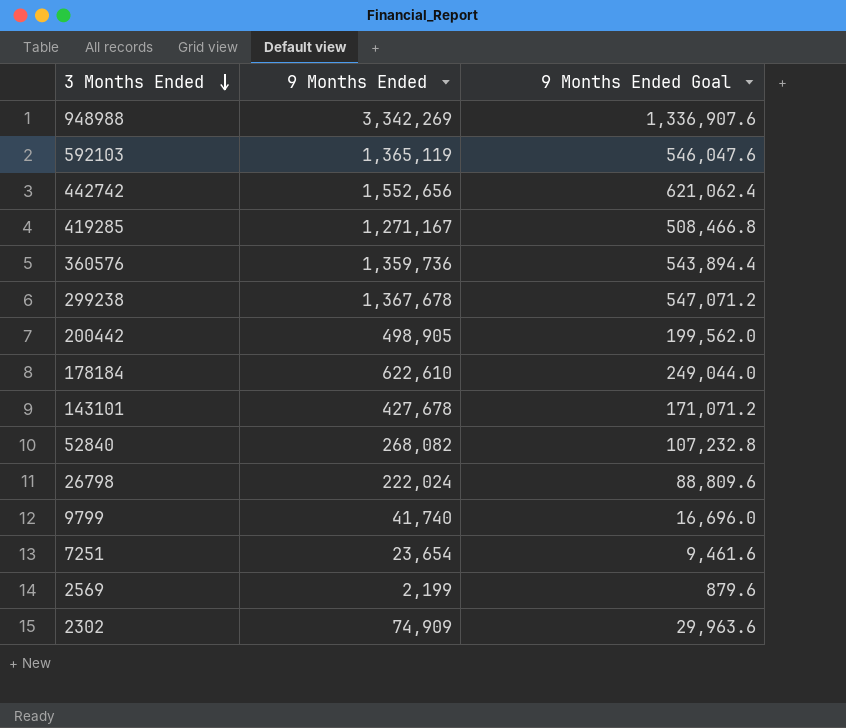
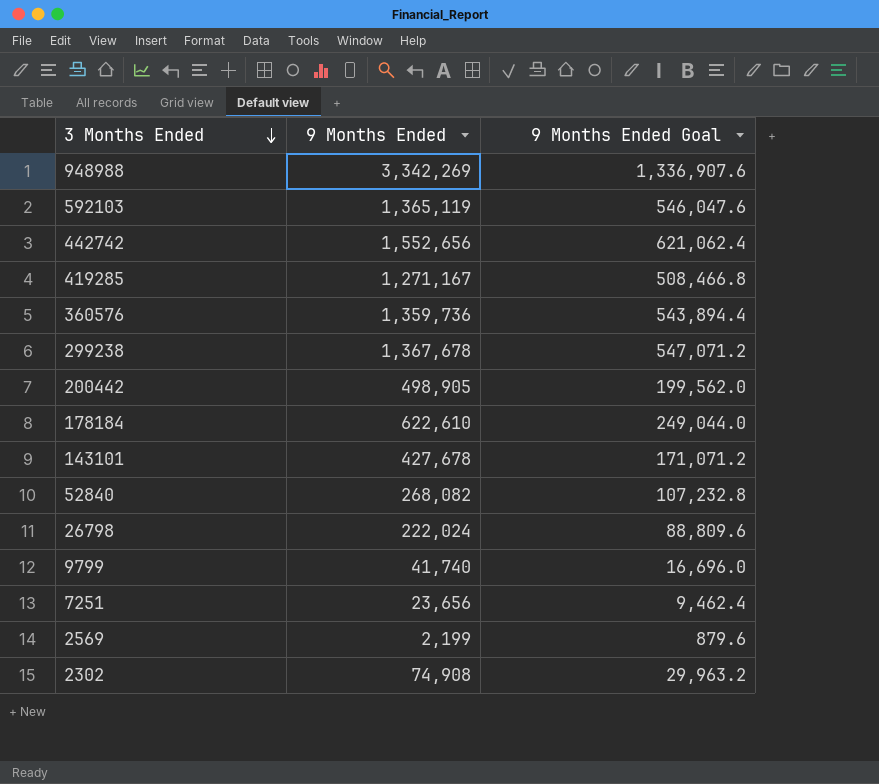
7251 | 9 Months Ended: 23,654 -> 23,656
7251 | 9 Months Ended Goal: 9,461.6 -> 9,462.4
2302 | 9 Months Ended: 74,909 -> 74,908
2302 | 9 Months Ended Goal: 29,963.6 -> 29,963.2

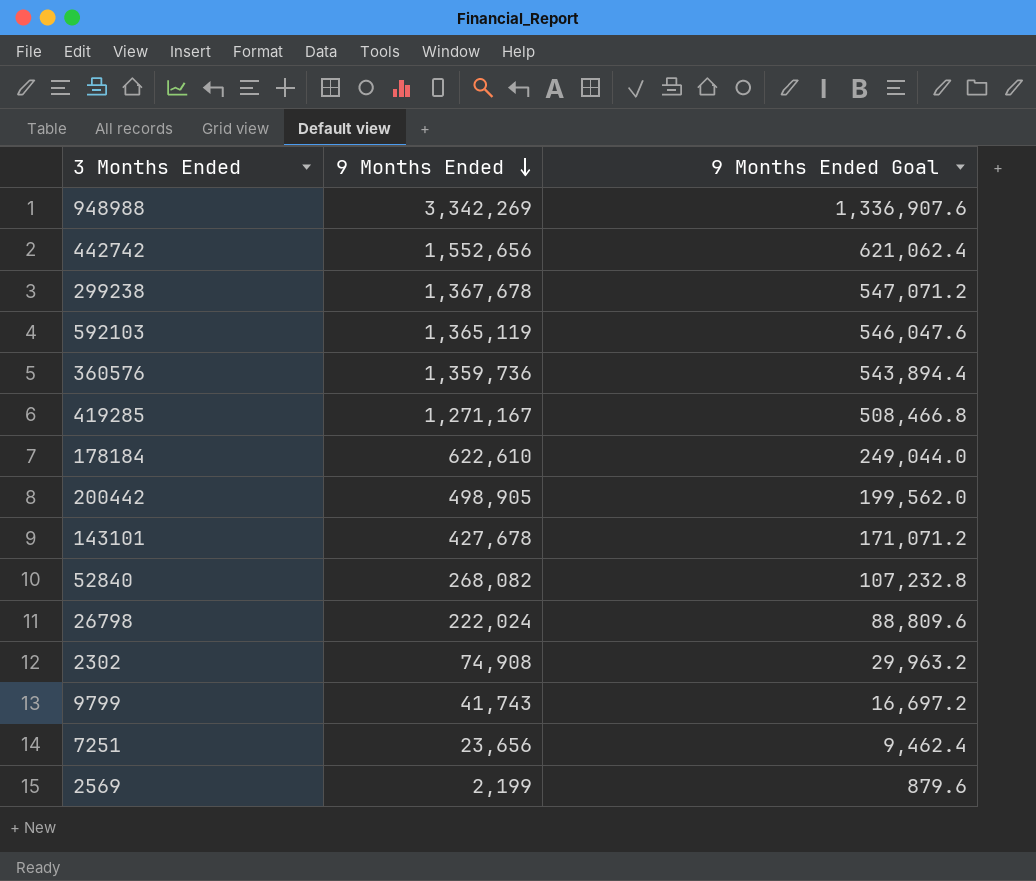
row order: 3 Months Ended descending -> 9 Months Ended descending
9799 | 9 Months Ended: 41,740 -> 41,743
9799 | 9 Months Ended Goal: 16,696.0 -> 16,697.2

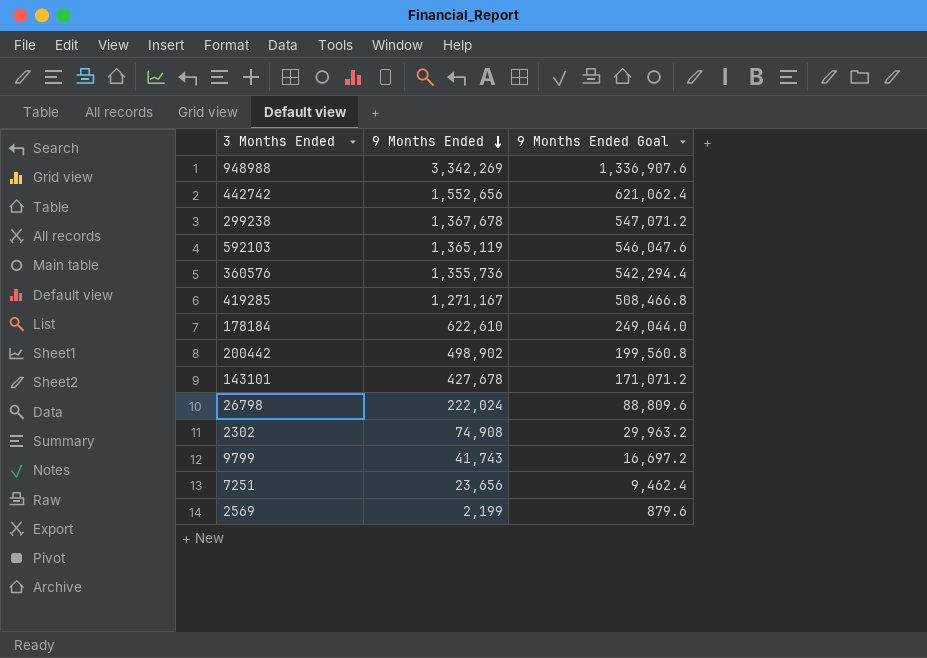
row 52840: 268,082 | 107,232.8 -> none
360576 | 9 Months Ended: 1,359,736 -> 1,355,736
360576 | 9 Months Ended Goal: 543,894.4 -> 542,294.4
200442 | 9 Months Ended: 498,905 -> 498,902
200442 | 9 Months Ended Goal: 199,562.0 -> 199,560.8

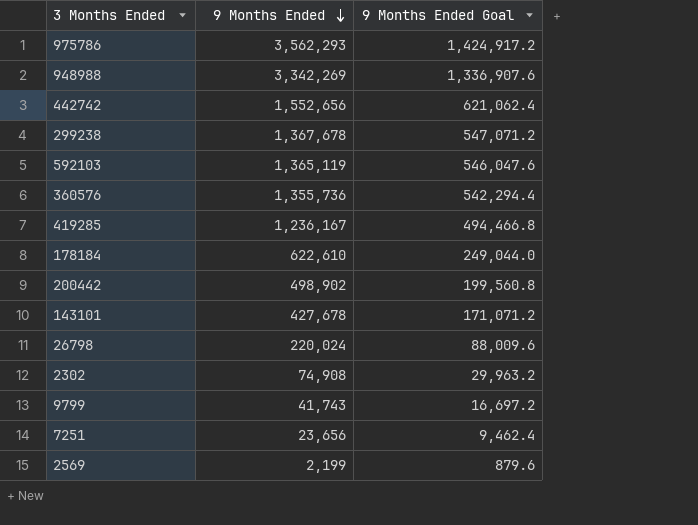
row 975786: none -> 3,562,293 | 1,424,917.2
419285 | 9 Months Ended: 1,271,167 -> 1,236,167
419285 | 9 Months Ended Goal: 508,466.8 -> 494,466.8
26798 | 9 Months Ended: 222,024 -> 220,024
26798 | 9 Months Ended Goal: 88,809.6 -> 88,009.6

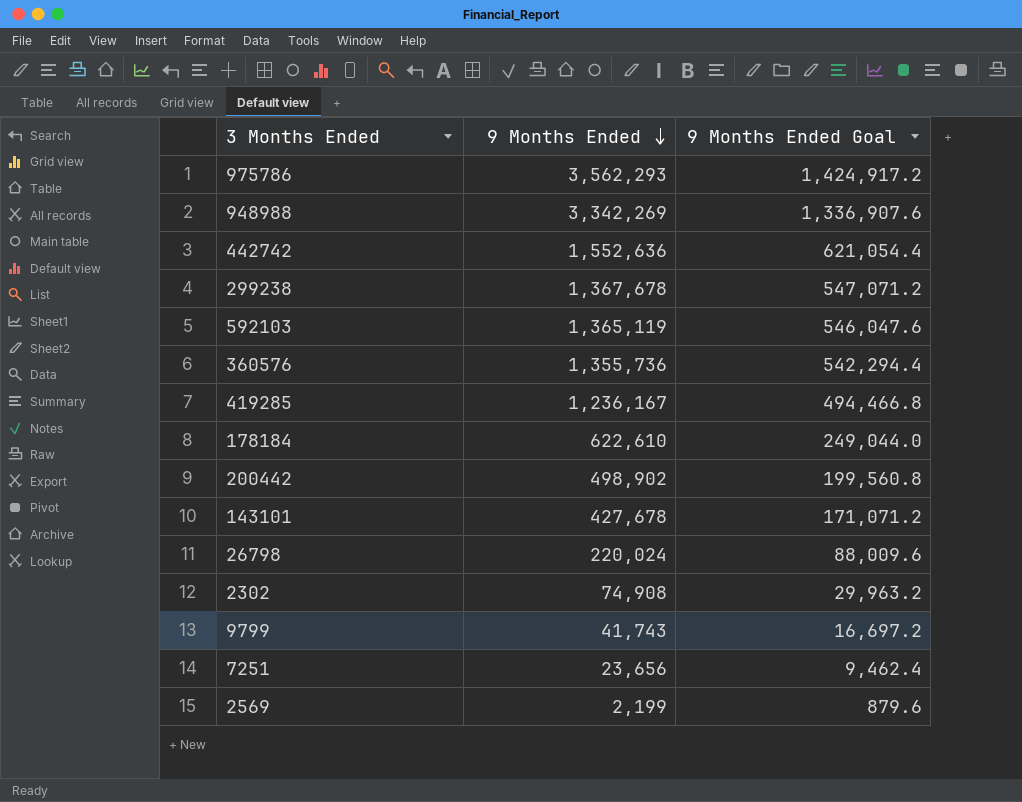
442742 | 9 Months Ended: 1,552,656 -> 1,552,636
442742 | 9 Months Ended Goal: 621,062.4 -> 621,054.4

